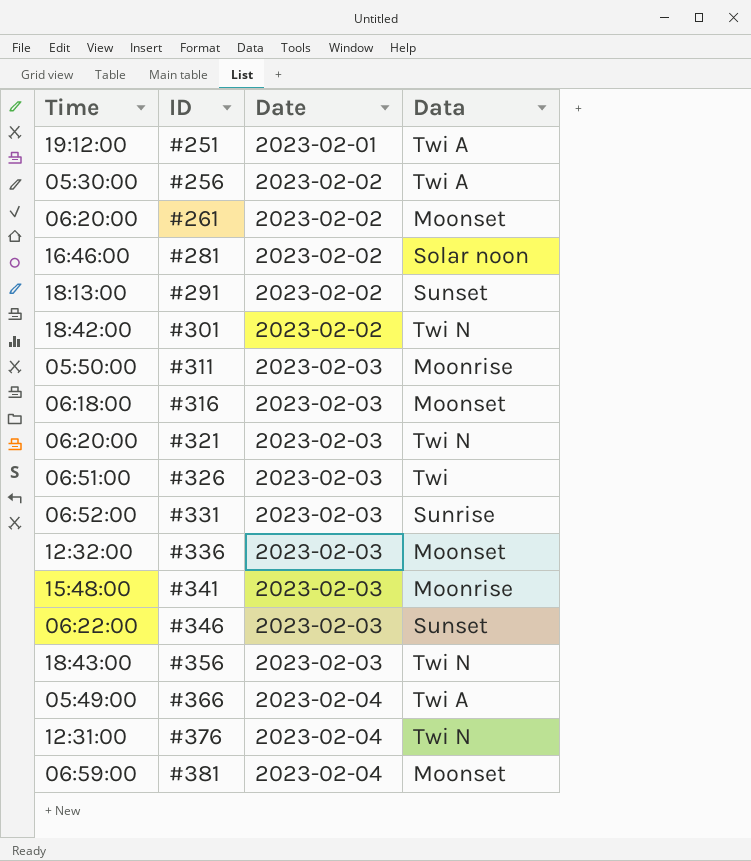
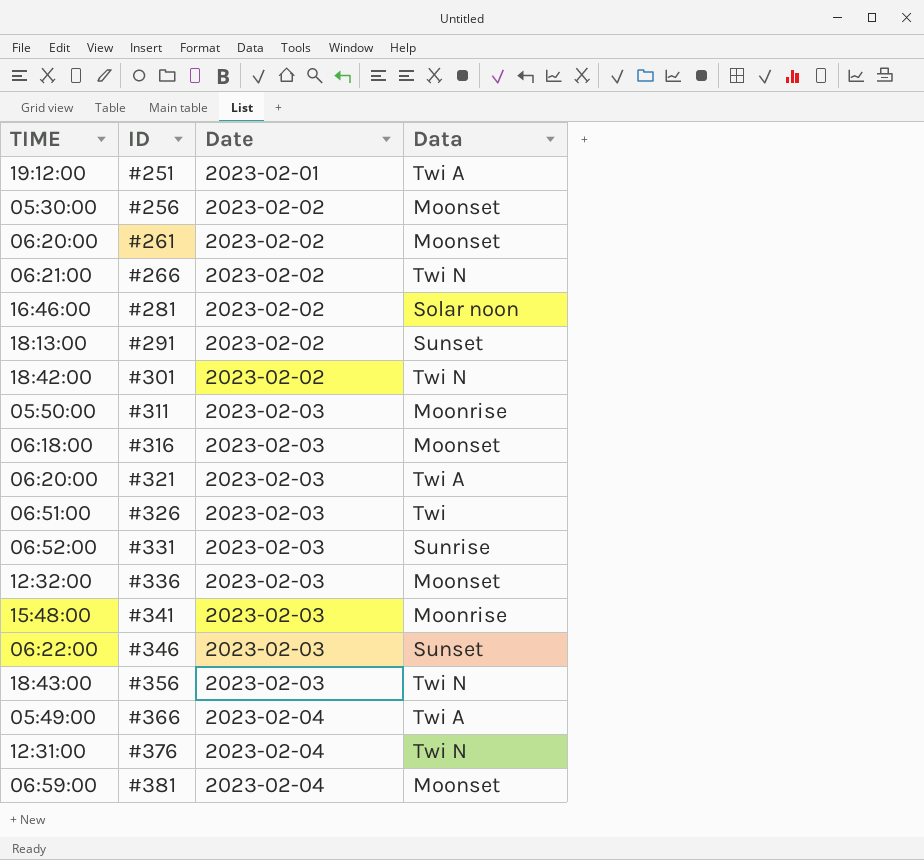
column name: Time -> TIME
#256 | Data: Twi A -> Moonset
row #266: none -> 06:21:00 | 2023-02-02 | Twi N
#321 | Data: Twi N -> Twi A

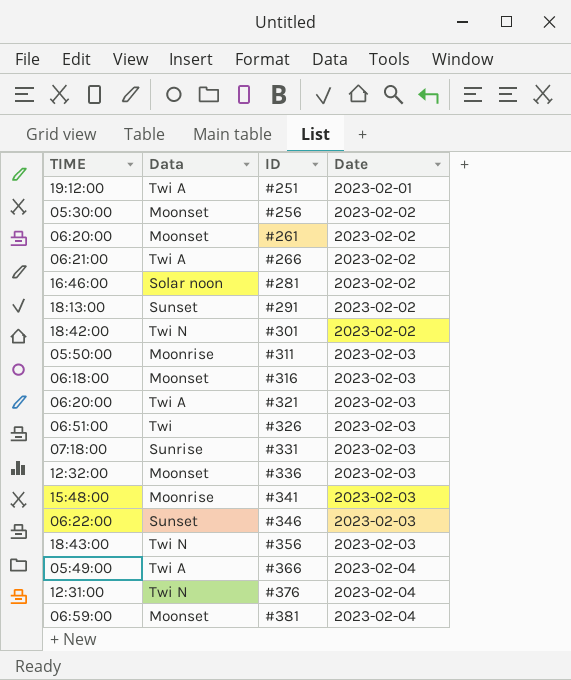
column Data | position: 4 -> 2
#266 | Data: Twi N -> Twi A
#331 | TIME: 06:52:00 -> 07:18:00

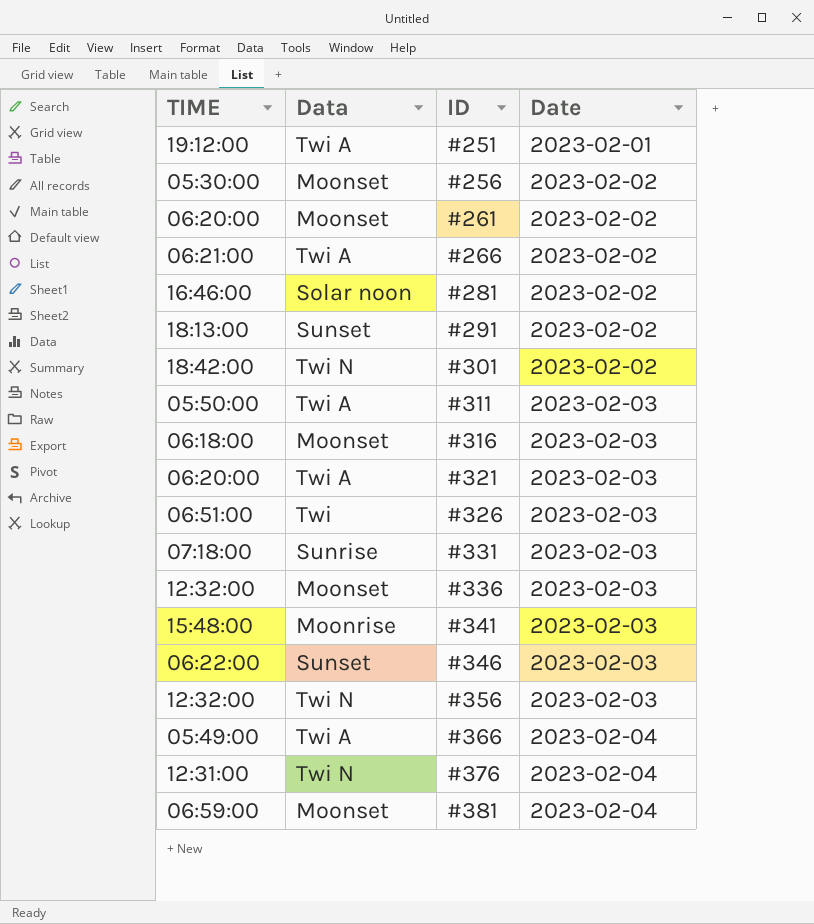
#311 | Data: Moonrise -> Twi A
#356 | TIME: 18:43:00 -> 12:32:00

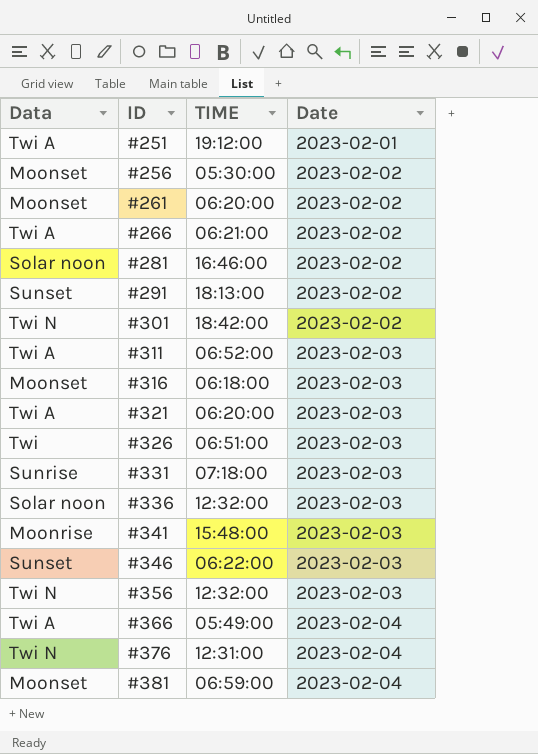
column TIME | position: 1 -> 3
#311 | TIME: 05:50:00 -> 06:52:00
#336 | Data: Moonset -> Solar noon

